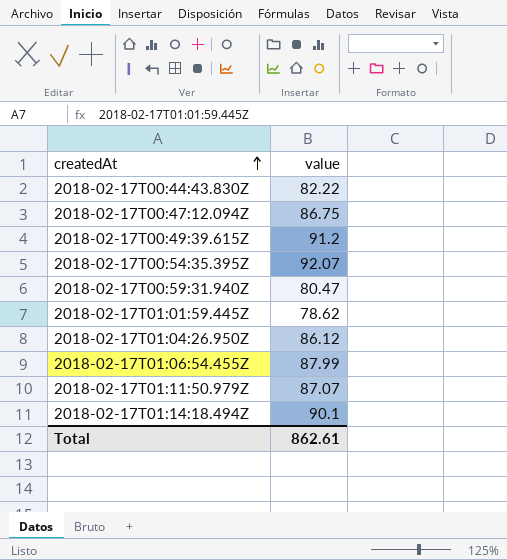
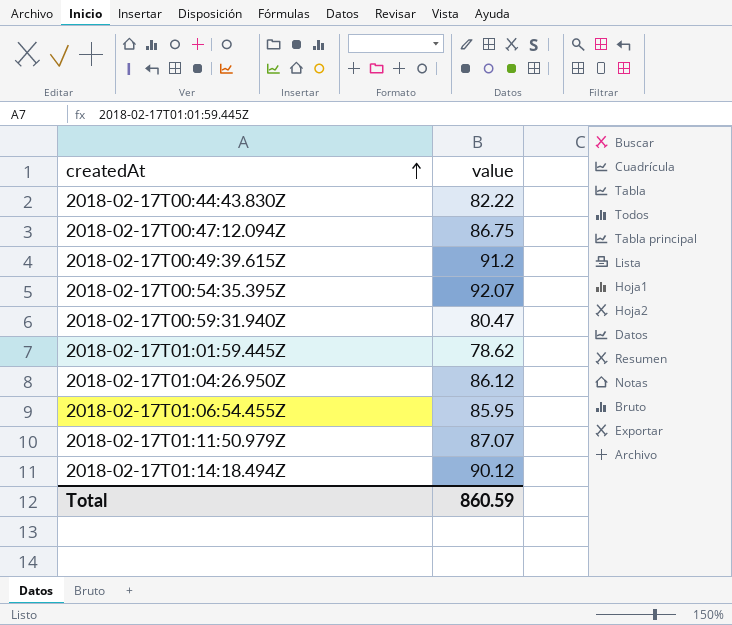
2018-02-17T01:06:54.455Z | value: 87.99 -> 85.95
2018-02-17T01:14:18.494Z | value: 90.1 -> 90.12
Total | value: 862.61 -> 860.59

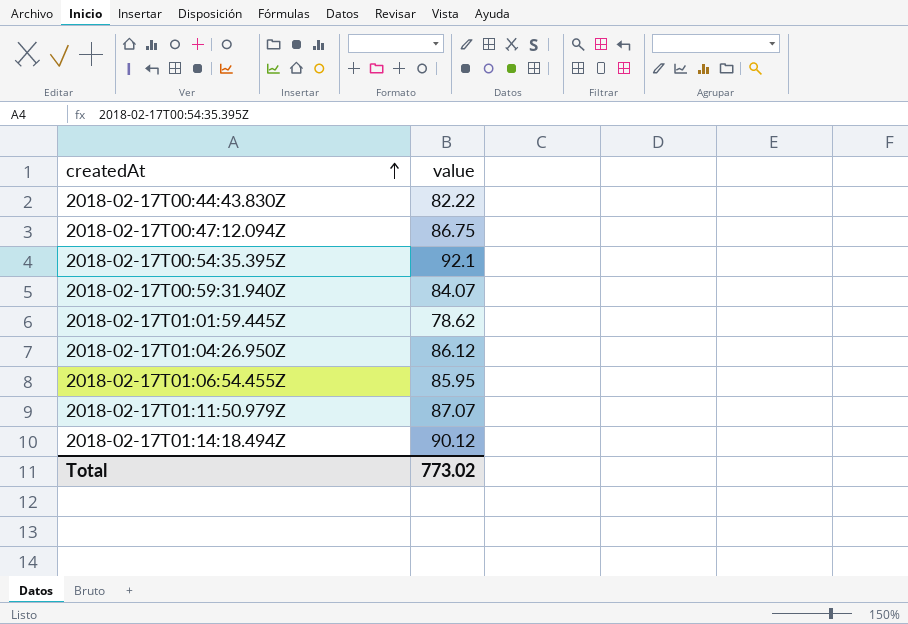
row 2018-02-17T00:49:39.615Z: 91.2 -> none
2018-02-17T00:54:35.395Z | value: 92.07 -> 92.1
2018-02-17T00:59:31.940Z | value: 80.47 -> 84.07
Total | value: 860.59 -> 773.02

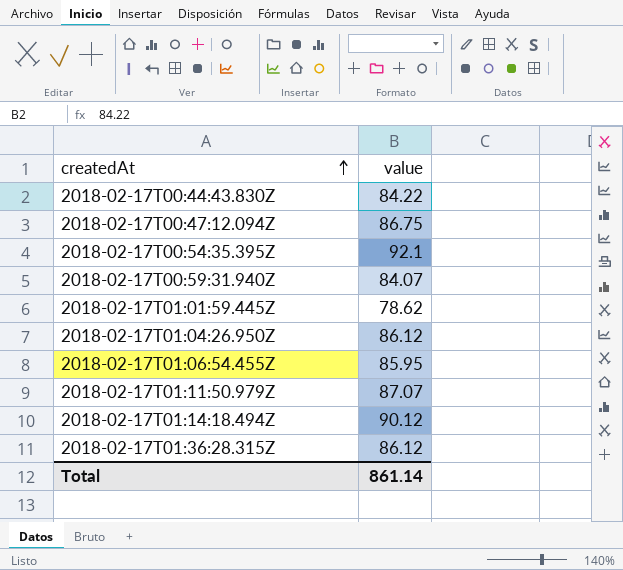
2018-02-17T00:44:43.830Z | value: 82.22 -> 84.22
row 2018-02-17T01:36:28.315Z: none -> 86.12
Total | value: 773.02 -> 861.14

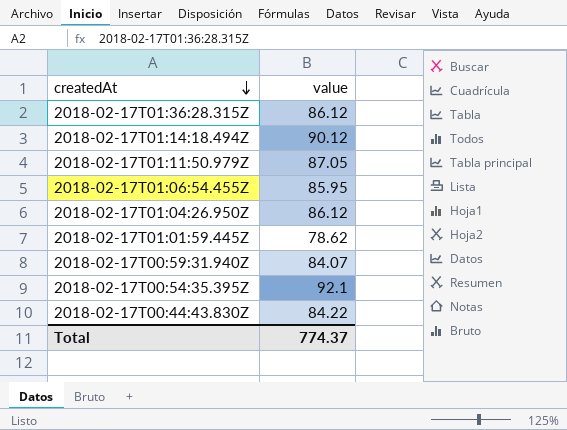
row order: createdAt ascending -> createdAt descending
row 2018-02-17T00:47:12.094Z: 86.75 -> none
2018-02-17T01:11:50.979Z | value: 87.07 -> 87.05
Total | value: 861.14 -> 774.37

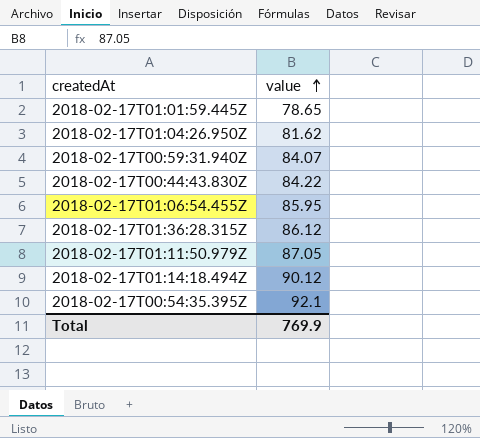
row order: createdAt descending -> value ascending
2018-02-17T01:01:59.445Z | value: 78.62 -> 78.65
2018-02-17T01:04:26.950Z | value: 86.12 -> 81.62
Total | value: 774.37 -> 769.9

